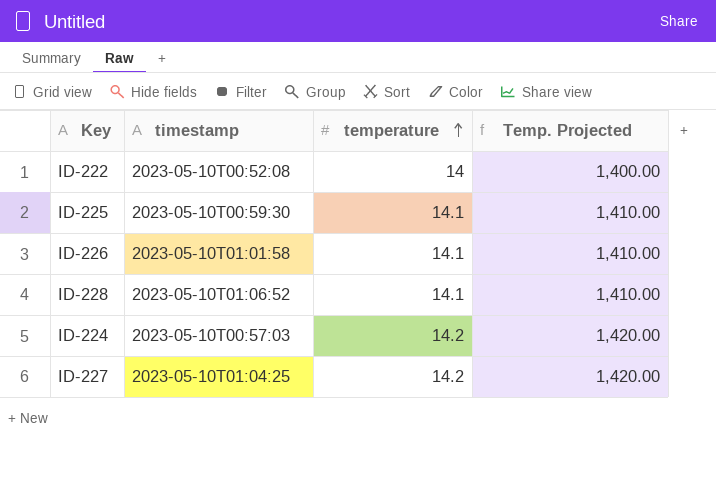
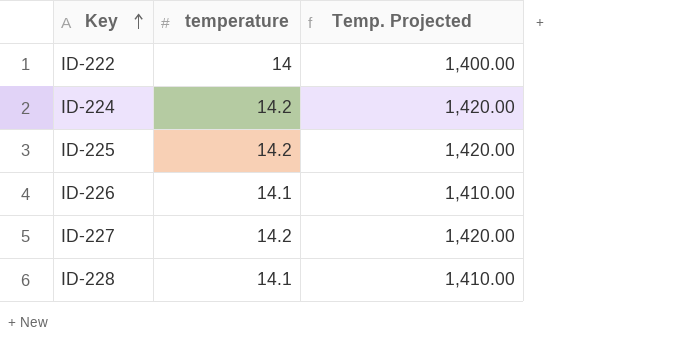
row order: temperature ascending -> Key ascending
column timestamp | position: 2 -> none
ID-225 | temperature: 14.1 -> 14.2
ID-225 | Temp. Projected: 1,410.00 -> 1,420.00

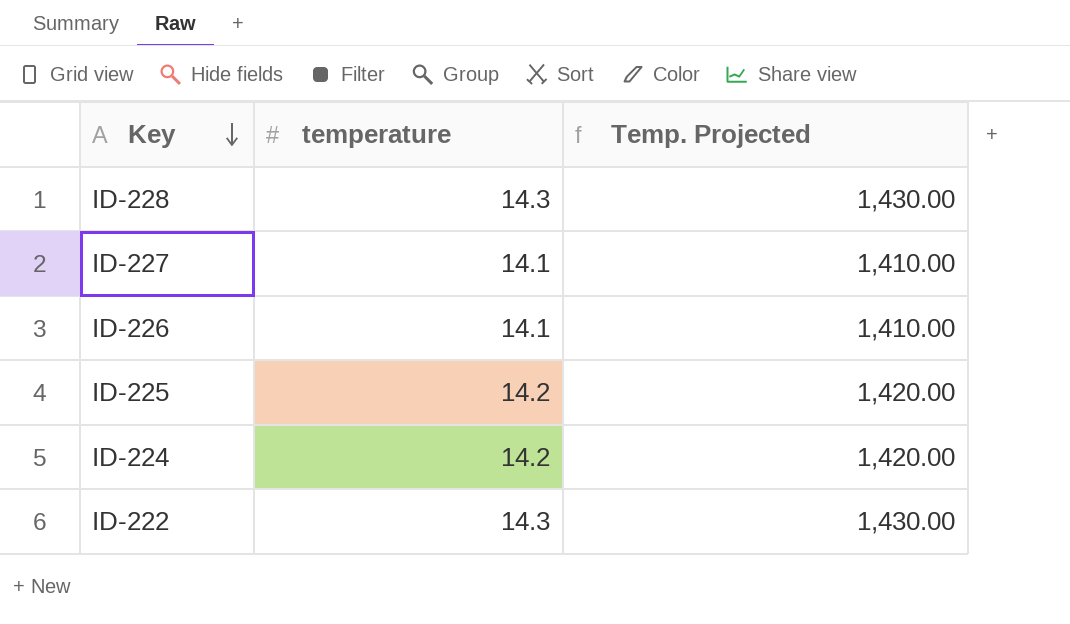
row order: Key ascending -> Key descending
ID-228 | temperature: 14.1 -> 14.3
ID-228 | Temp. Projected: 1,410.00 -> 1,430.00
ID-227 | temperature: 14.2 -> 14.1
ID-227 | Temp. Projected: 1,420.00 -> 1,410.00
ID-222 | temperature: 14 -> 14.3
ID-222 | Temp. Projected: 1,400.00 -> 1,430.00

